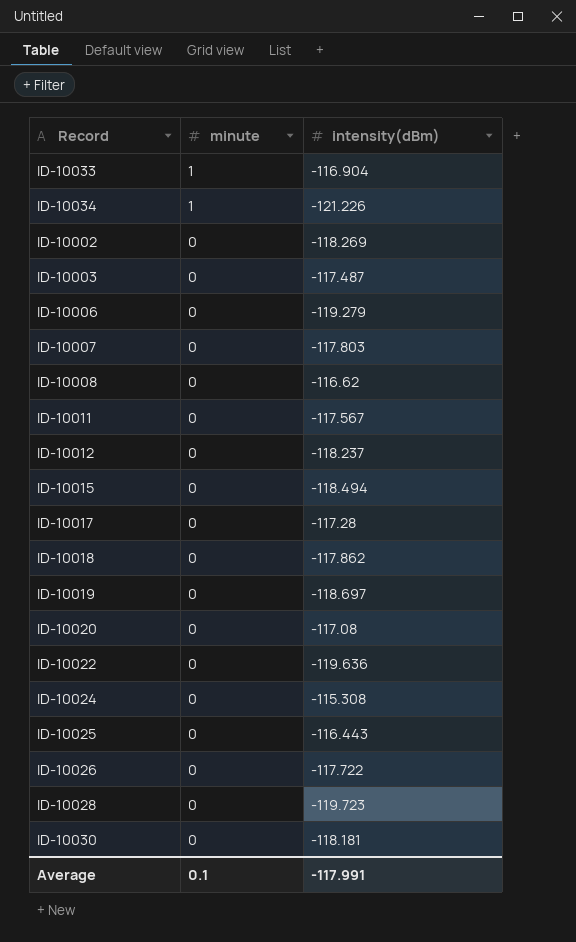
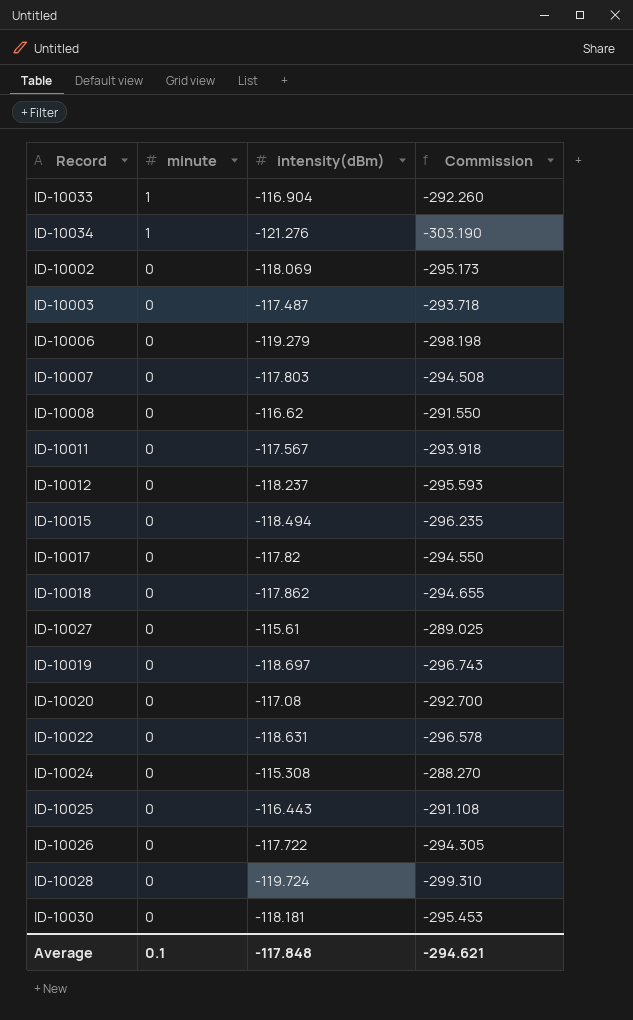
column Commission | formula: none -> [intensity(dBm)] * 2.5
ID-10034 | intensity(dBm): -121.226 -> -121.276
ID-10002 | intensity(dBm): -118.269 -> -118.069
ID-10017 | intensity(dBm): -117.28 -> -117.82
row ID-10027: none -> 0 | -115.61 | -289.025
ID-10022 | intensity(dBm): -119.636 -> -118.631
ID-10028 | intensity(dBm): -119.723 -> -119.724
Average | intensity(dBm): -117.991 -> -117.848

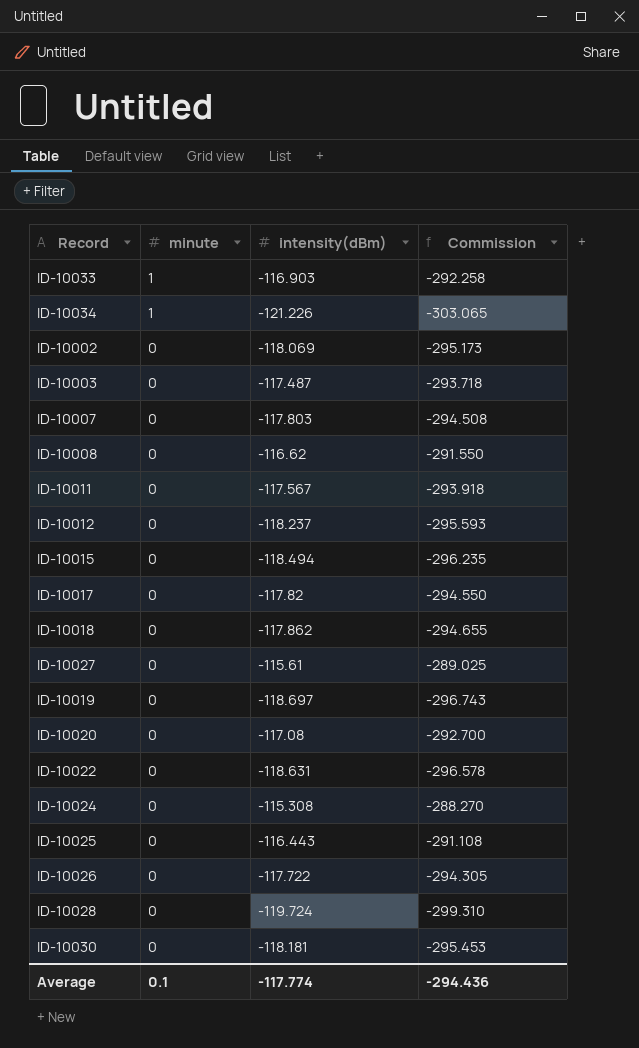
row ID-10006: 0 | -119.279 | -298.198 -> none
ID-10033 | intensity(dBm): -116.904 -> -116.903
ID-10033 | Commission: -292.260 -> -292.258
ID-10034 | intensity(dBm): -121.276 -> -121.226
ID-10034 | Commission: -303.190 -> -303.065
Average | intensity(dBm): -117.848 -> -117.774
Average | Commission: -294.621 -> -294.436

